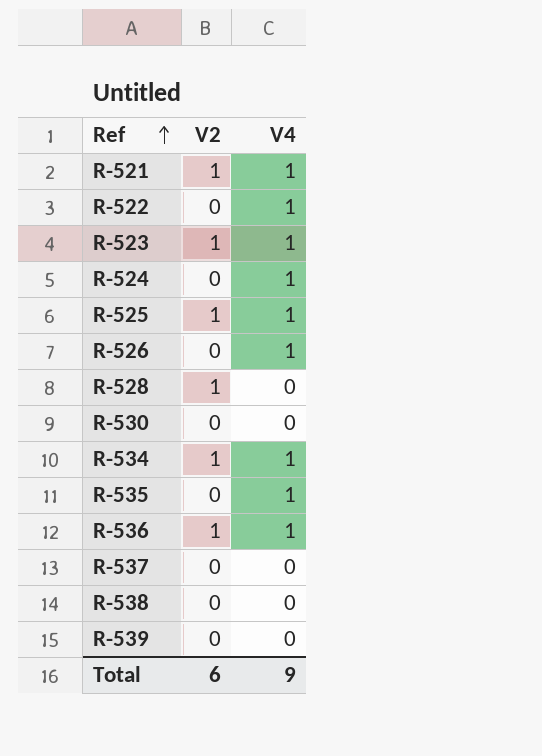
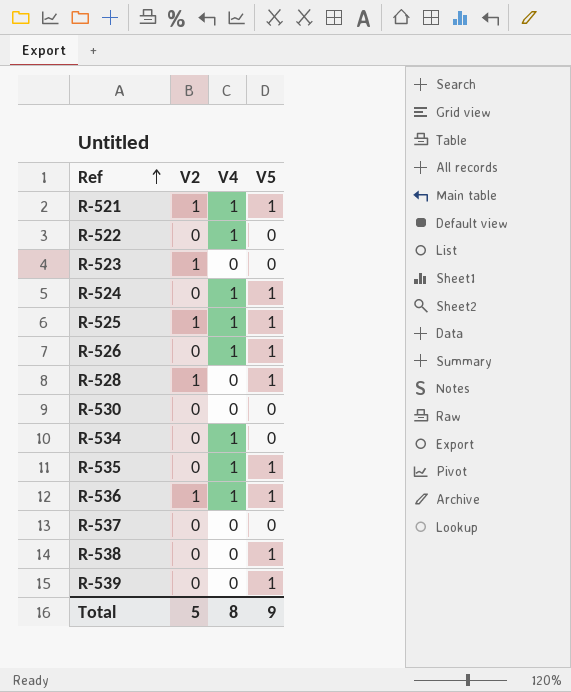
column V5 | position: none -> 4
R-523 | V4: 1 -> 0
R-534 | V2: 1 -> 0
Total | V2: 6 -> 5
Total | V4: 9 -> 8

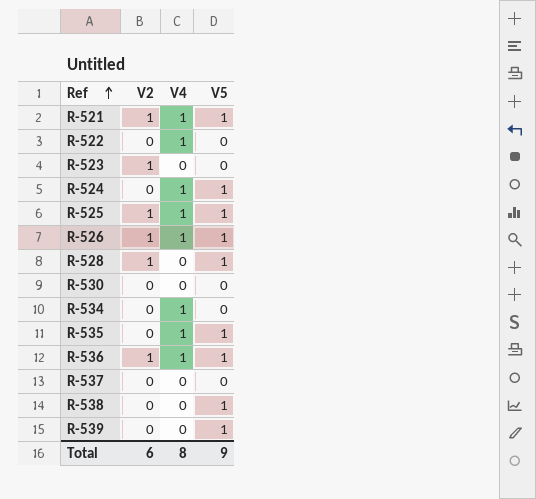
R-526 | V2: 0 -> 1
Total | V2: 5 -> 6

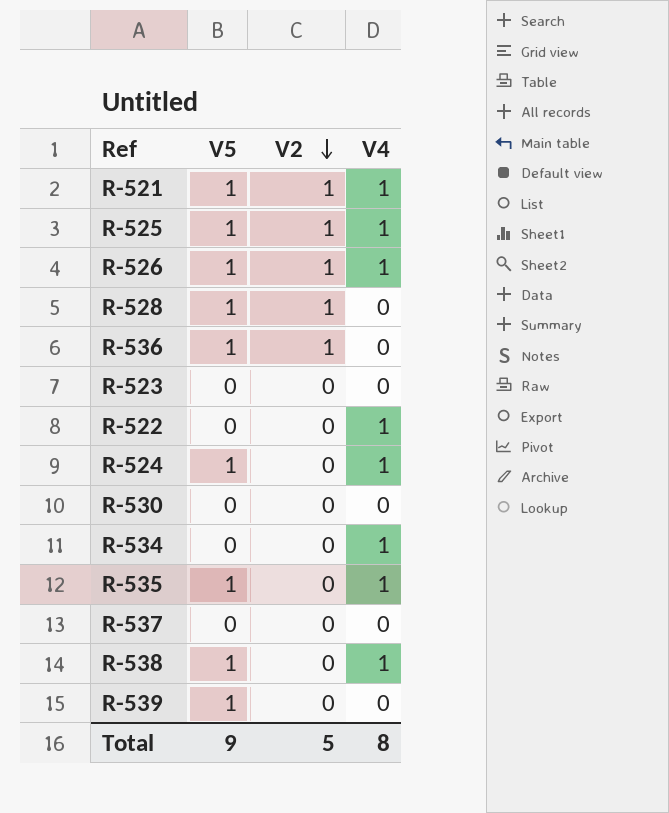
row order: Ref ascending -> V2 descending
column V5 | position: 4 -> 2
R-536 | V4: 1 -> 0
R-523 | V2: 1 -> 0
R-538 | V4: 0 -> 1
Total | V2: 6 -> 5

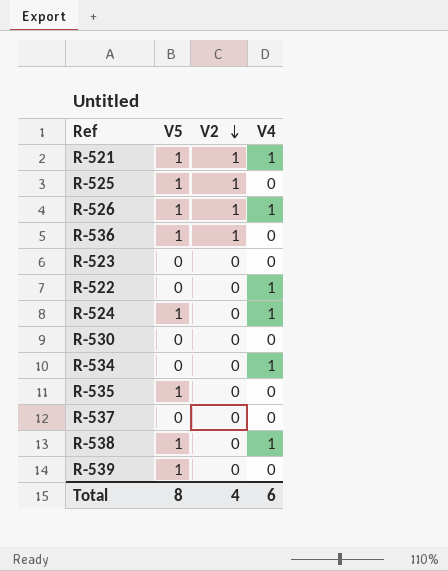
row R-528: 1 | 1 | 0 -> none
R-525 | V4: 1 -> 0
R-535 | V4: 1 -> 0
Total | V5: 9 -> 8
Total | V2: 5 -> 4
Total | V4: 8 -> 6

